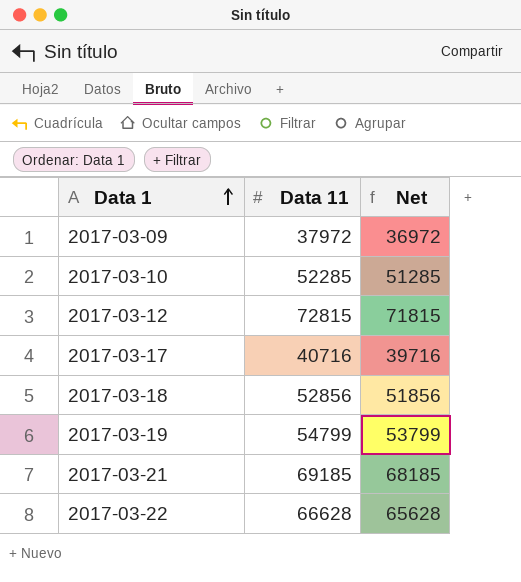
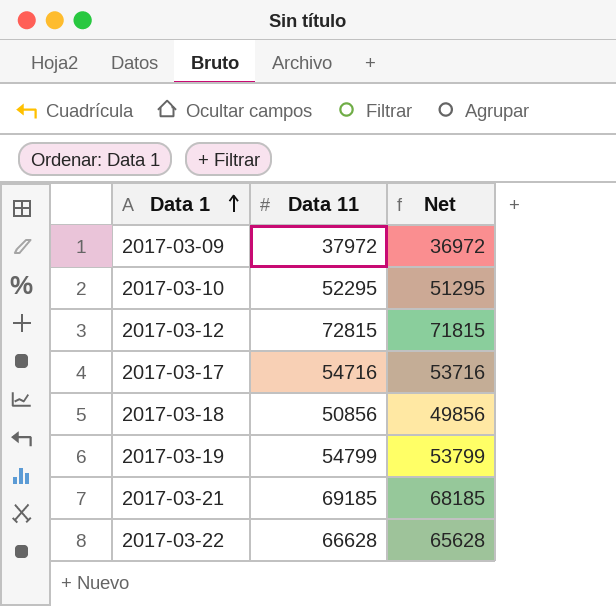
2017-03-10 | Data 11: 52285 -> 52295
2017-03-10 | Net: 51285 -> 51295
2017-03-17 | Data 11: 40716 -> 54716
2017-03-17 | Net: 39716 -> 53716
2017-03-18 | Data 11: 52856 -> 50856
2017-03-18 | Net: 51856 -> 49856

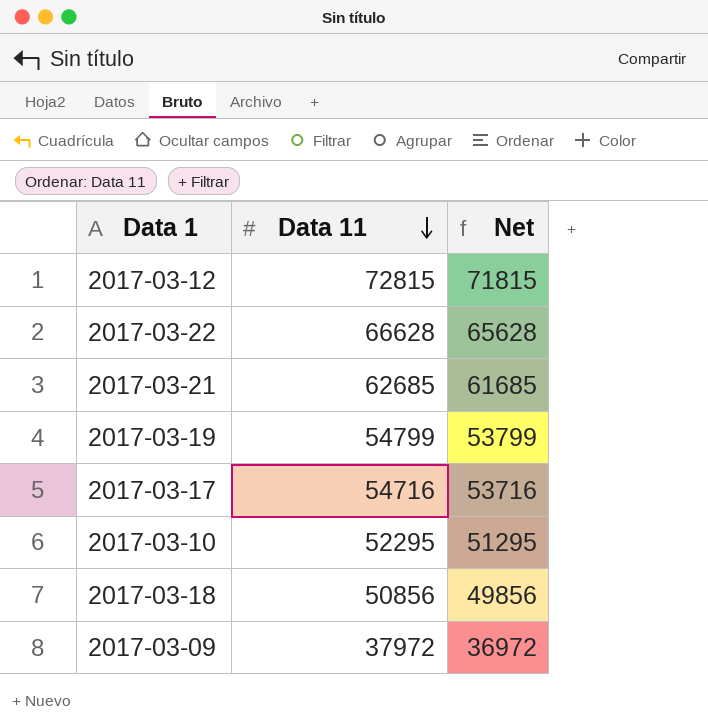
row order: Data 1 ascending -> Data 11 descending
2017-03-21 | Data 11: 69185 -> 62685
2017-03-21 | Net: 68185 -> 61685

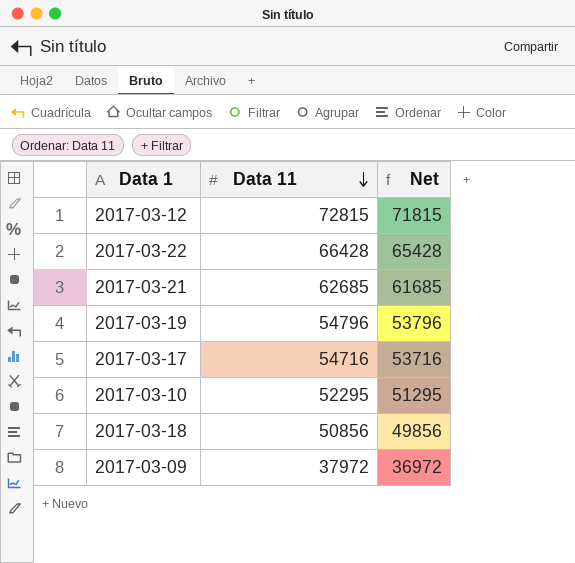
2017-03-22 | Data 11: 66628 -> 66428
2017-03-22 | Net: 65628 -> 65428
2017-03-19 | Data 11: 54799 -> 54796
2017-03-19 | Net: 53799 -> 53796

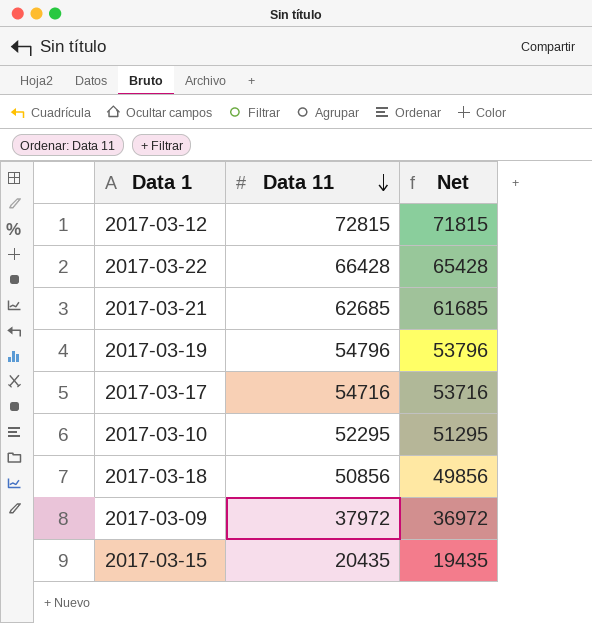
row 2017-03-15: none -> 20435 | 19435

